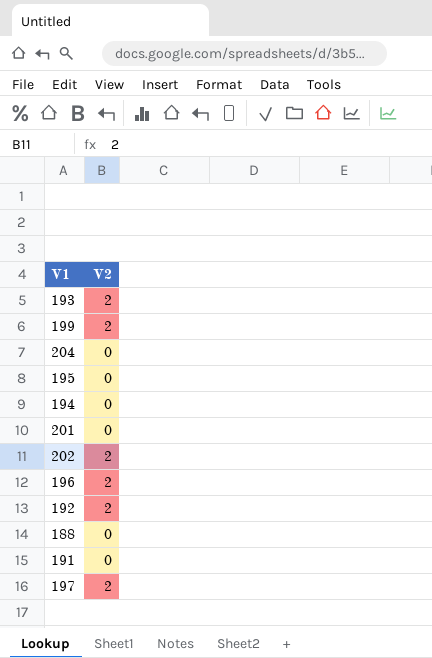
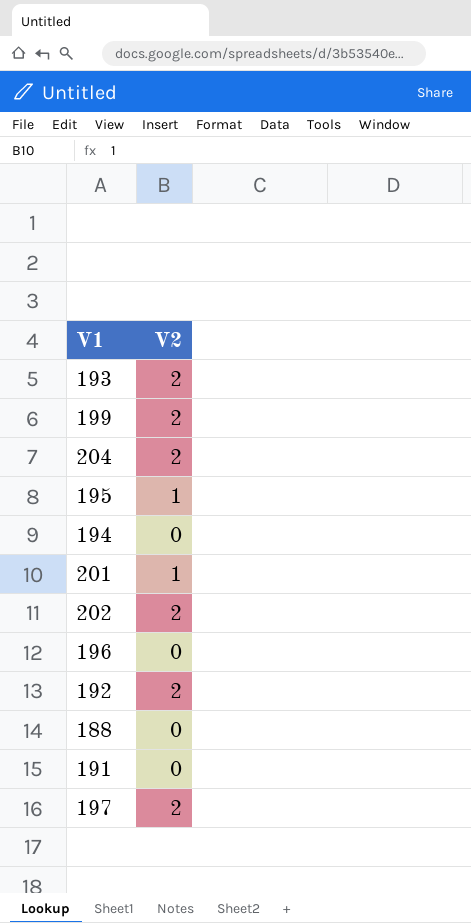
204 | V2: 0 -> 2
195 | V2: 0 -> 1
201 | V2: 0 -> 1
196 | V2: 2 -> 0

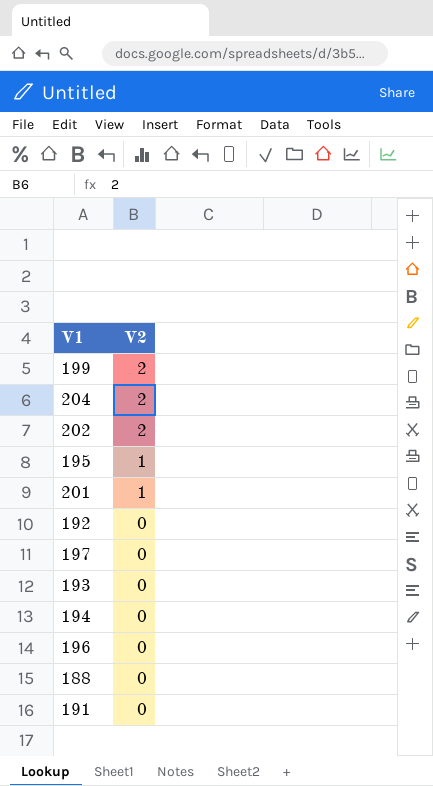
row order: none -> V2 descending
192 | V2: 2 -> 0
197 | V2: 2 -> 0
193 | V2: 2 -> 0

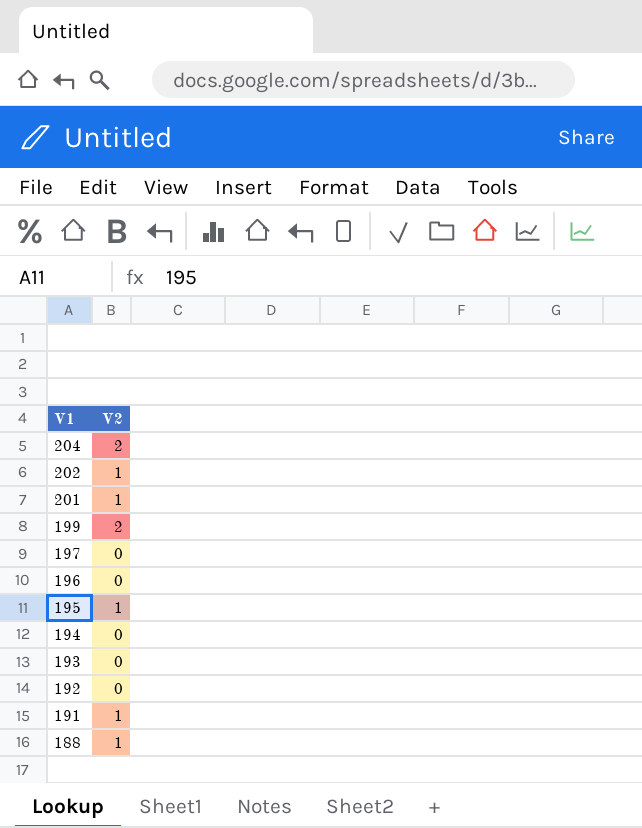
row order: V2 descending -> V1 descending
202 | V2: 2 -> 1
191 | V2: 0 -> 1
188 | V2: 0 -> 1

